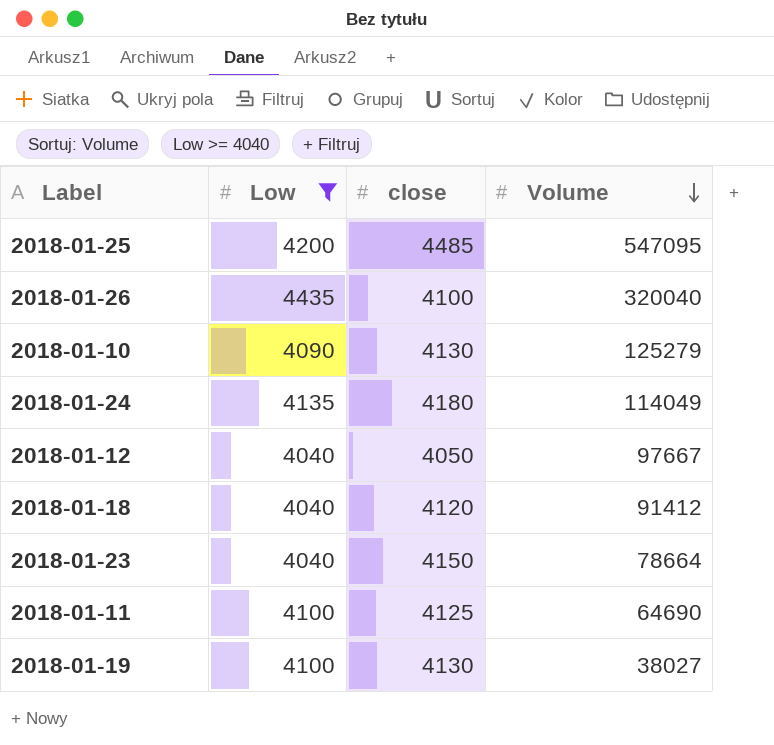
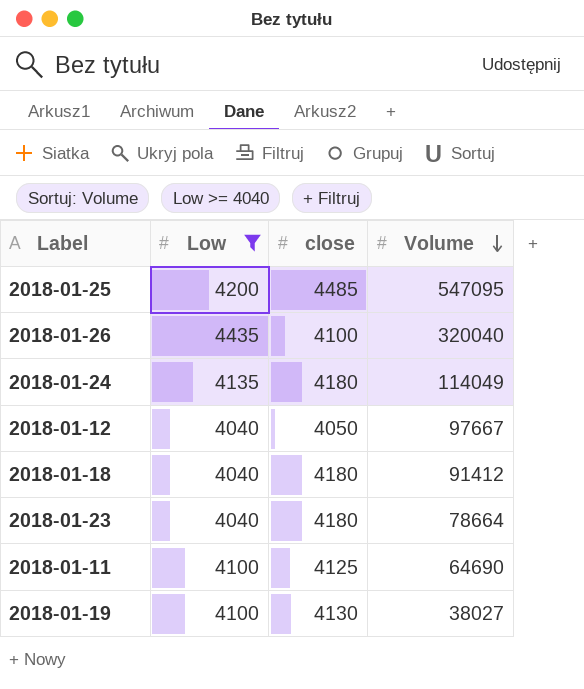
row 2018-01-10: 4090 | 4130 | 125279 -> none
2018-01-18 | close: 4120 -> 4180
2018-01-23 | close: 4150 -> 4180

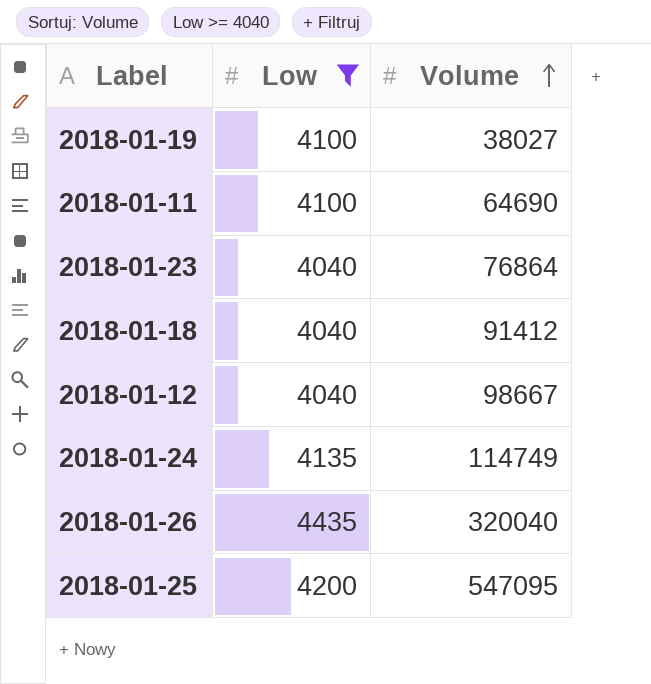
row order: Volume descending -> Volume ascending
column close | position: 3 -> none
2018-01-23 | Volume: 78664 -> 76864
2018-01-12 | Volume: 97667 -> 98667
2018-01-24 | Volume: 114049 -> 114749

